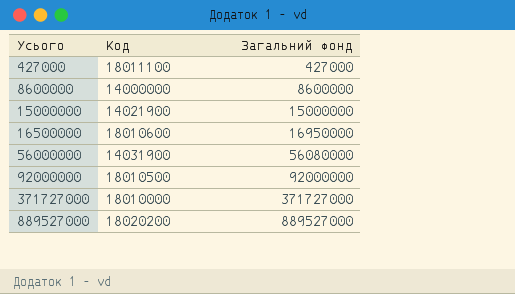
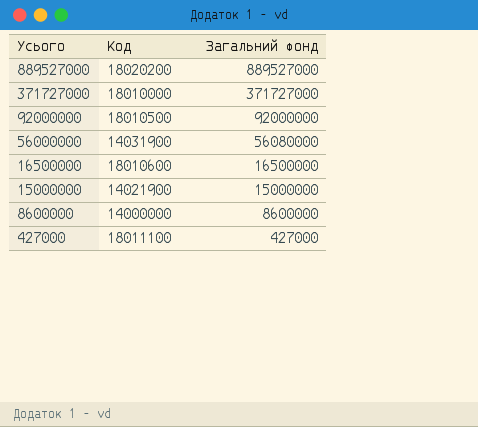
row order: Усього ascending -> Усього descending
16500000 | Загальний фонд: 16950000 -> 16500000

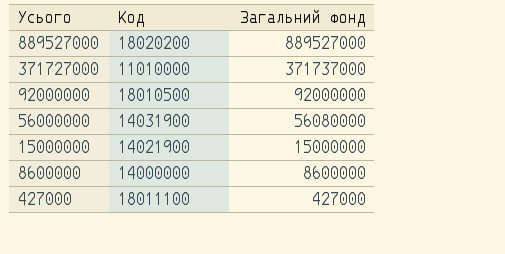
row 16500000: 18010600 | 16500000 -> none
371727000 | Код: 18010000 -> 11010000
371727000 | Загальний фонд: 371727000 -> 371737000

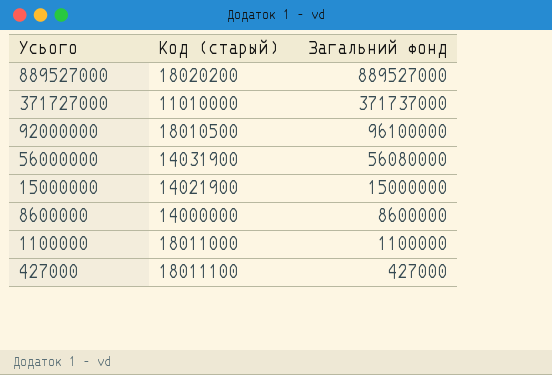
column name: Код -> Код (старый)
92000000 | Загальний фонд: 92000000 -> 96100000
row 1100000: none -> 18011000 | 1100000

